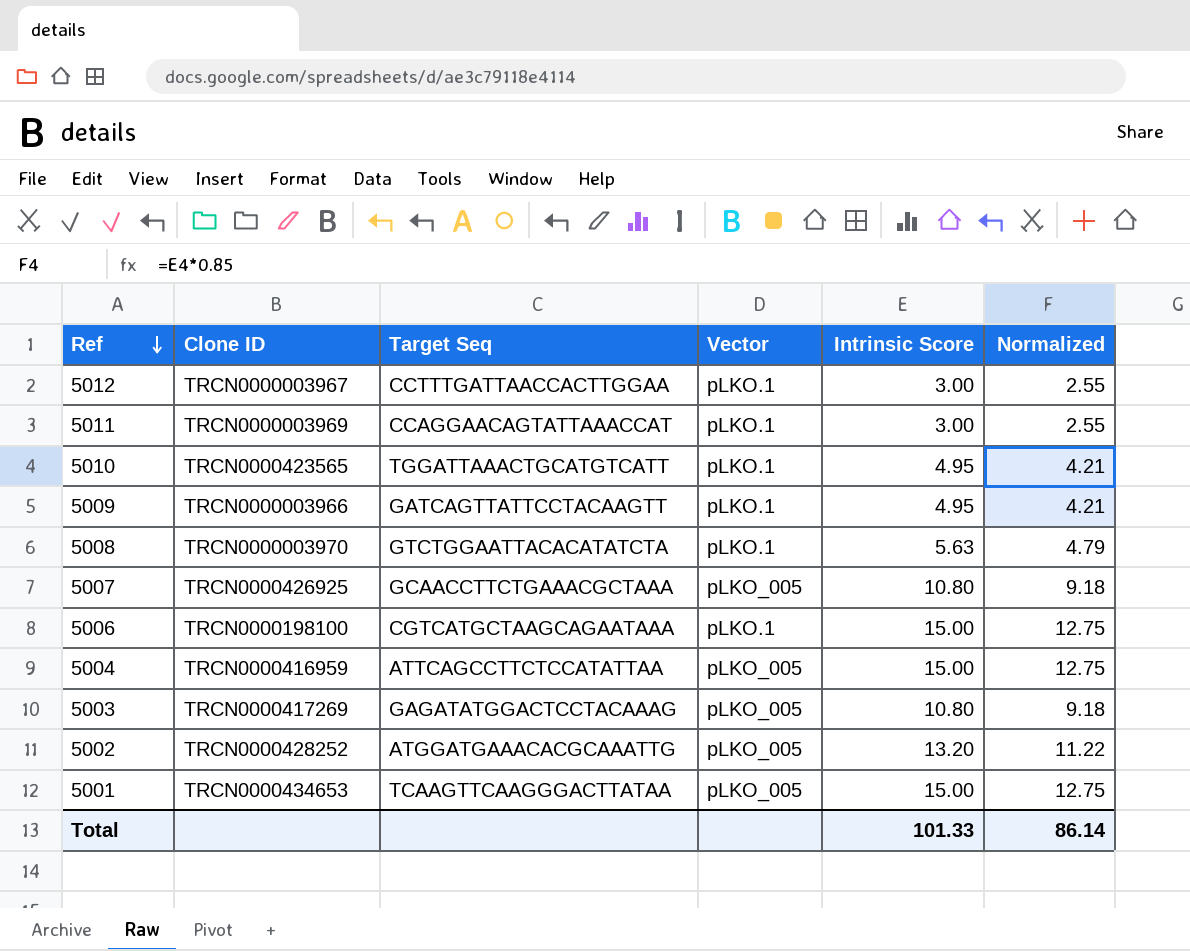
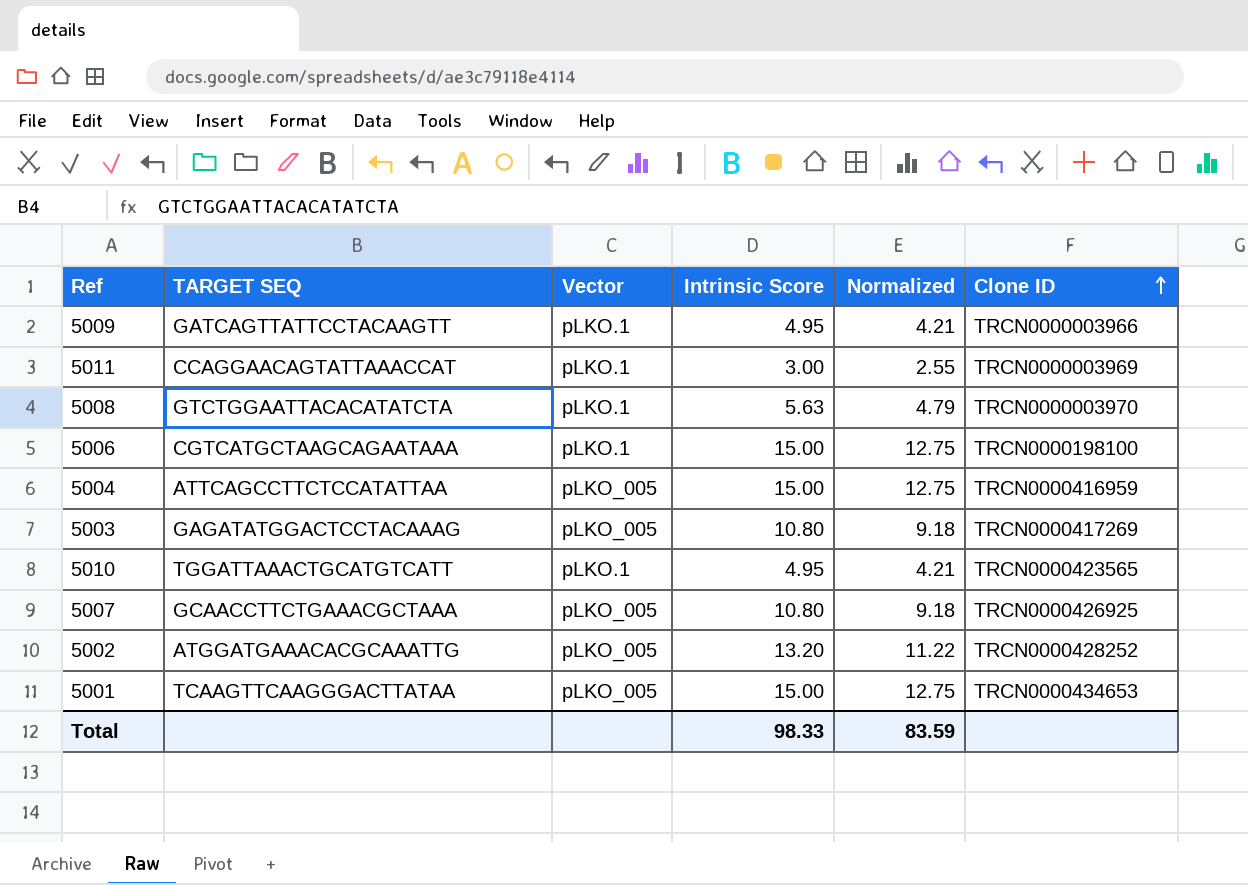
row order: Ref descending -> Clone ID ascending
column name: Target Seq -> TARGET SEQ
column Clone ID | position: 2 -> 6
row 5012: TRCN0000003967 | CCTTTGATTAACCACTTGGAA | pLKO.1 | 3.00 | 2.55 -> none
Total | Intrinsic Score: 101.33 -> 98.33
Total | Normalized: 86.14 -> 83.59

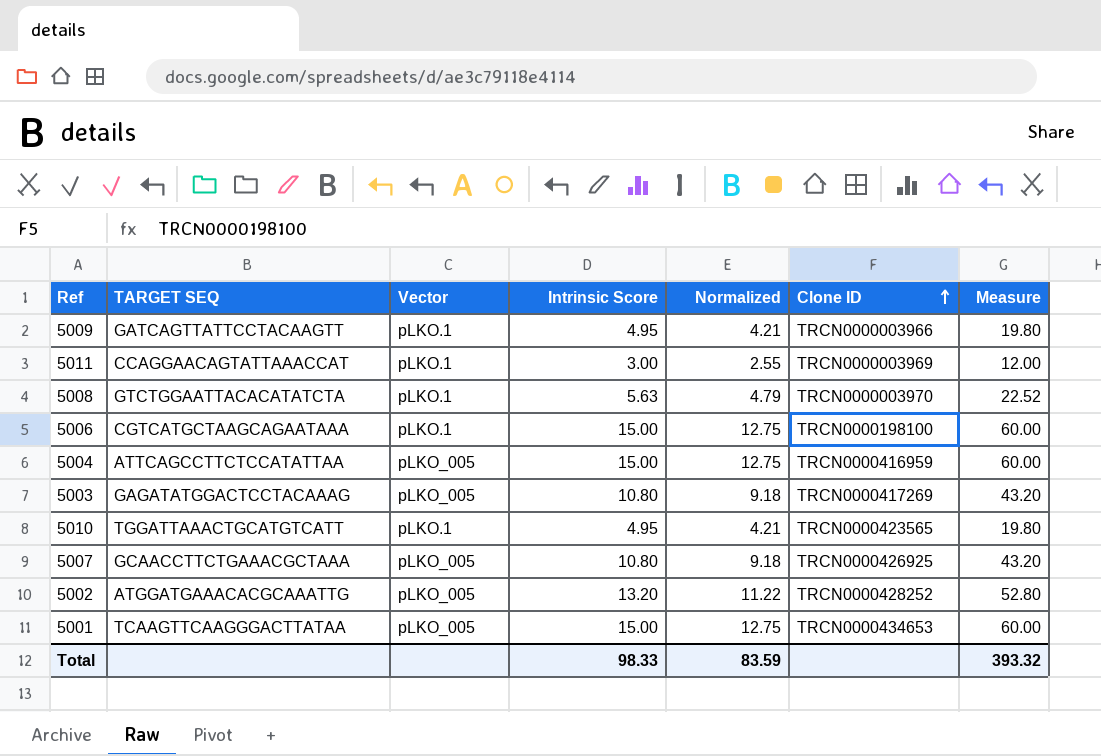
column Measure | formula: none -> [Intrinsic Score] * 4

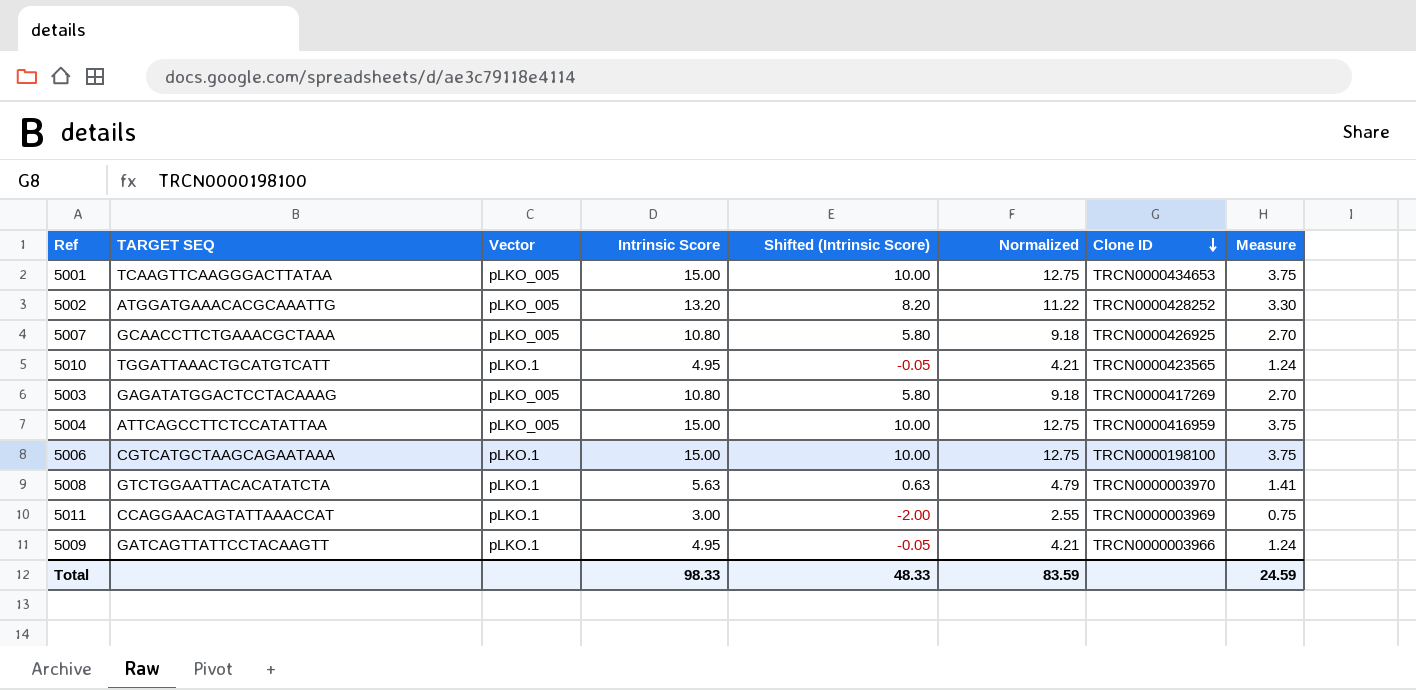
row order: Clone ID ascending -> Clone ID descending
column Shifted (Intrinsic Score) | formula: none -> [Intrinsic Score] - 5
column Measure | formula: [Intrinsic Score] * 4 -> [Intrinsic Score] * 0.25
Total | Measure: 393.32 -> 24.59

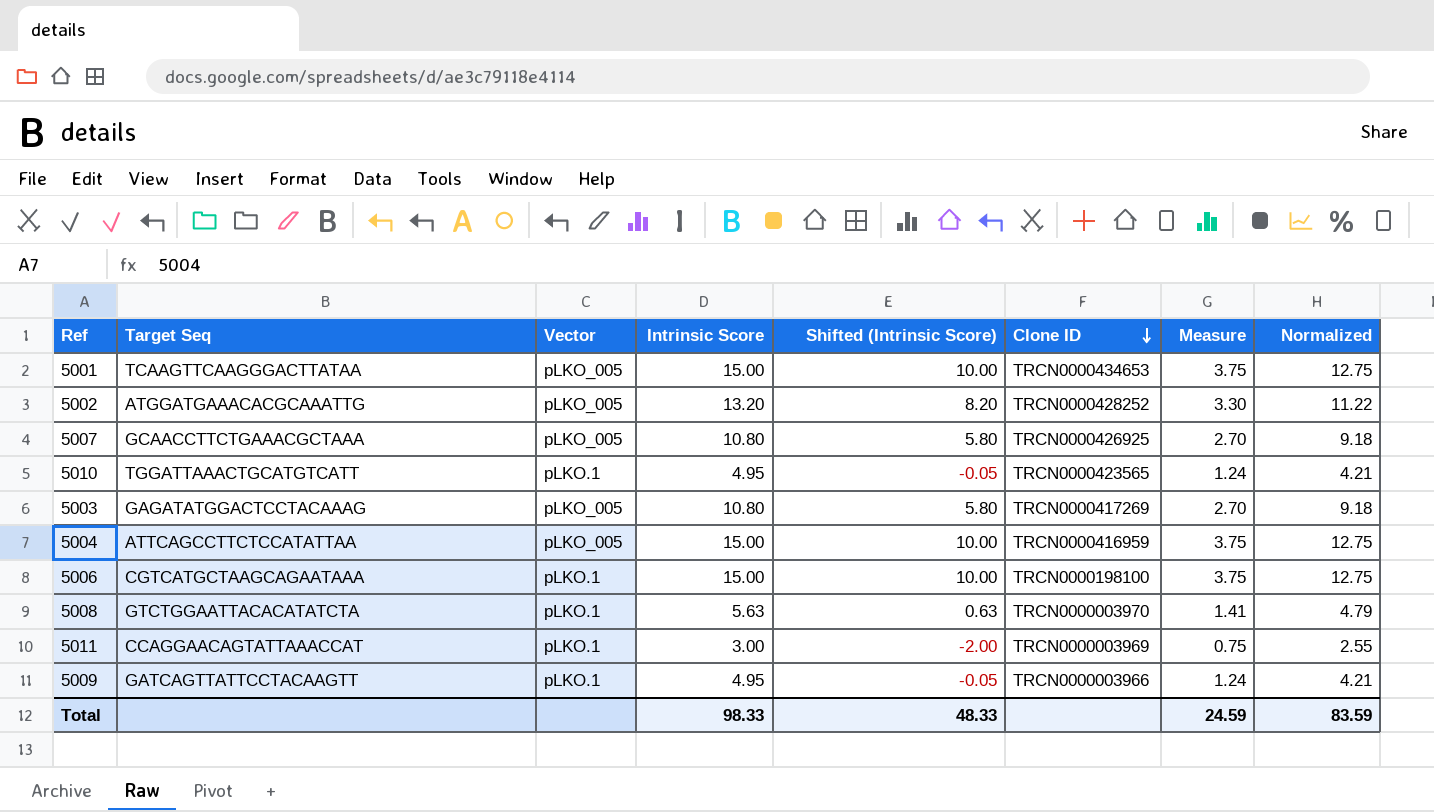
column name: TARGET SEQ -> Target Seq
column Normalized | position: 6 -> 8

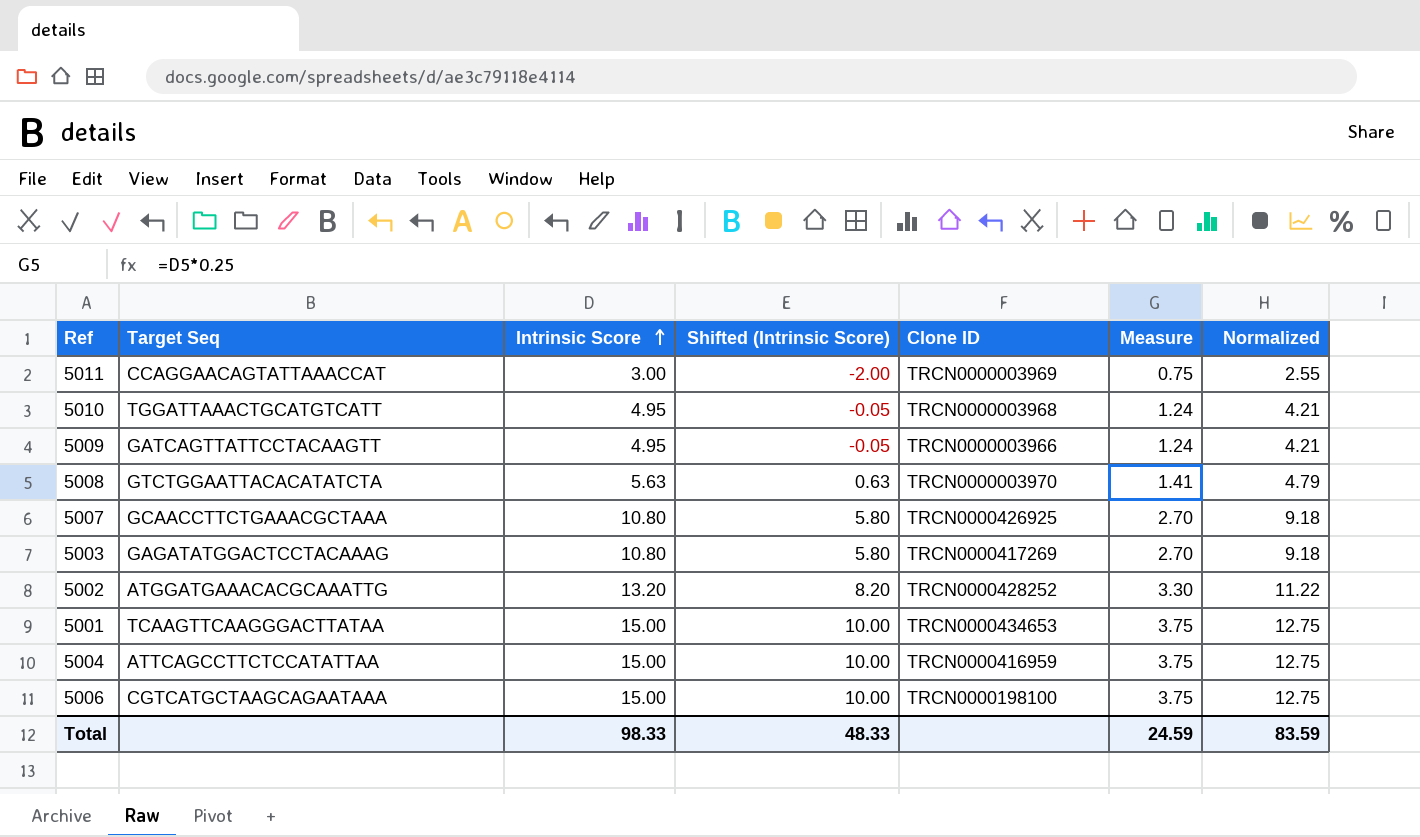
row order: Clone ID descending -> Intrinsic Score ascending
column Vector | position: 3 -> none
5010 | Clone ID: TRCN0000423565 -> TRCN0000003968

